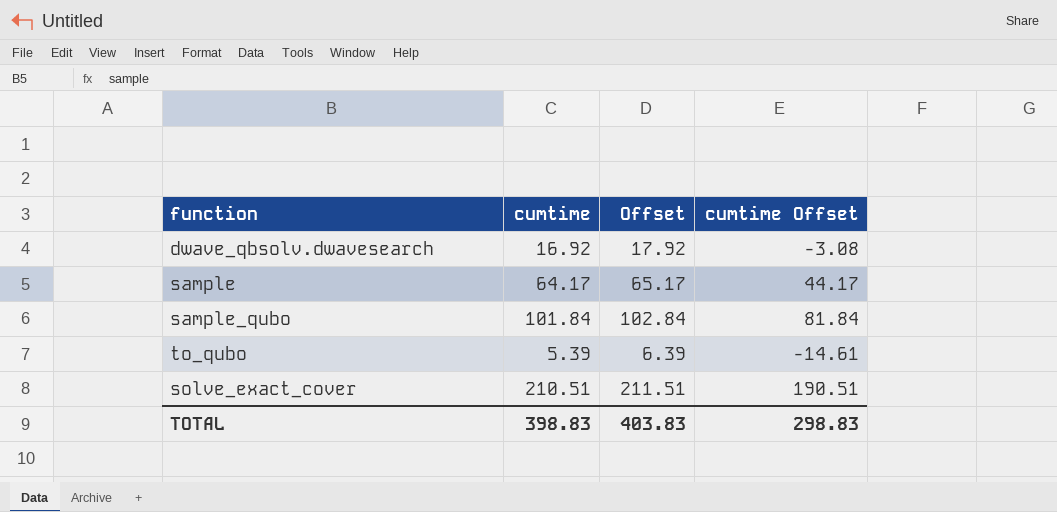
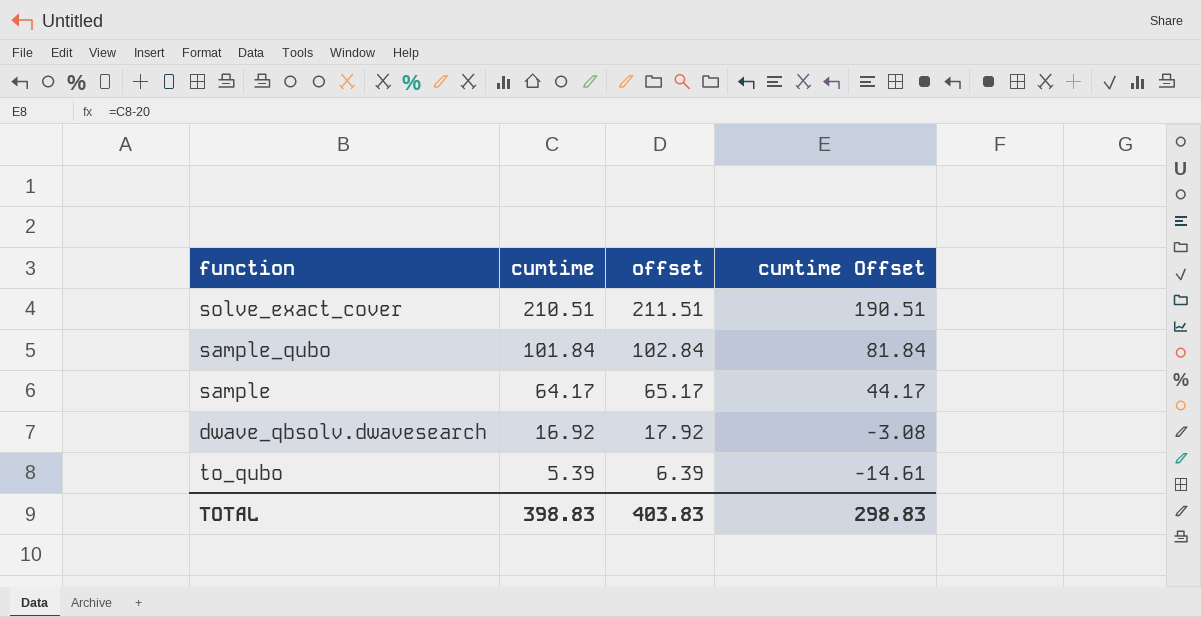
row order: none -> cumtime descending
column name: Offset -> offset

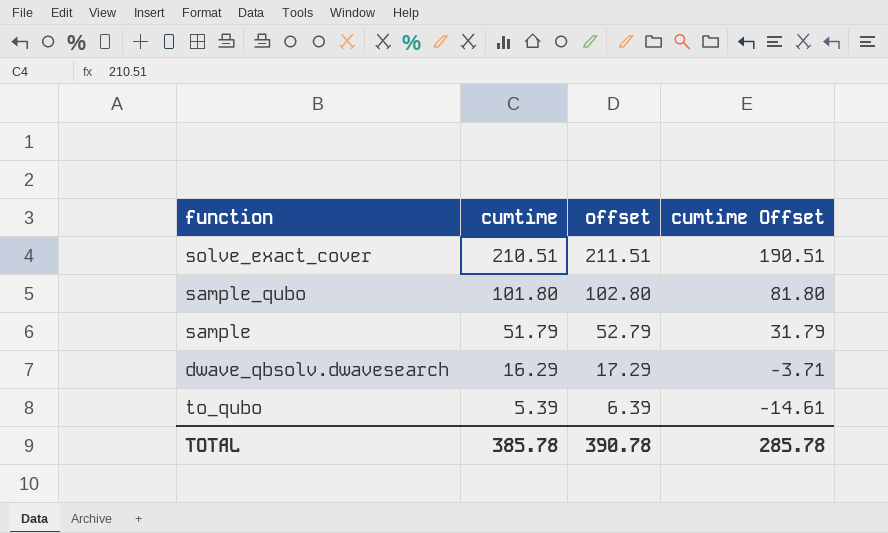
sample_qubo | cumtime: 101.84 -> 101.80
sample_qubo | offset: 102.84 -> 102.80
sample_qubo | cumtime Offset: 81.84 -> 81.80
sample | cumtime: 64.17 -> 51.79
sample | offset: 65.17 -> 52.79
sample | cumtime Offset: 44.17 -> 31.79
dwave_qbsolv.dwavesearch | cumtime: 16.92 -> 16.29
dwave_qbsolv.dwavesearch | offset: 17.92 -> 17.29
dwave_qbsolv.dwavesearch | cumtime Offset: -3.08 -> -3.71
TOTAL | cumtime: 398.83 -> 385.78
TOTAL | offset: 403.83 -> 390.78
TOTAL | cumtime Offset: 298.83 -> 285.78

